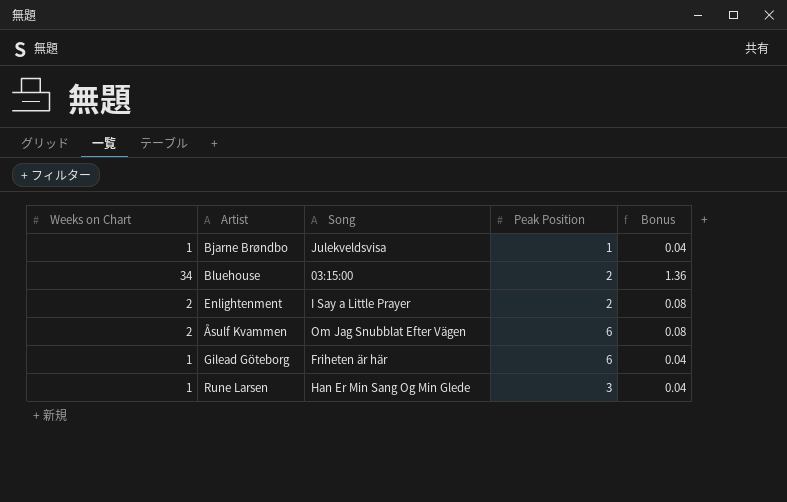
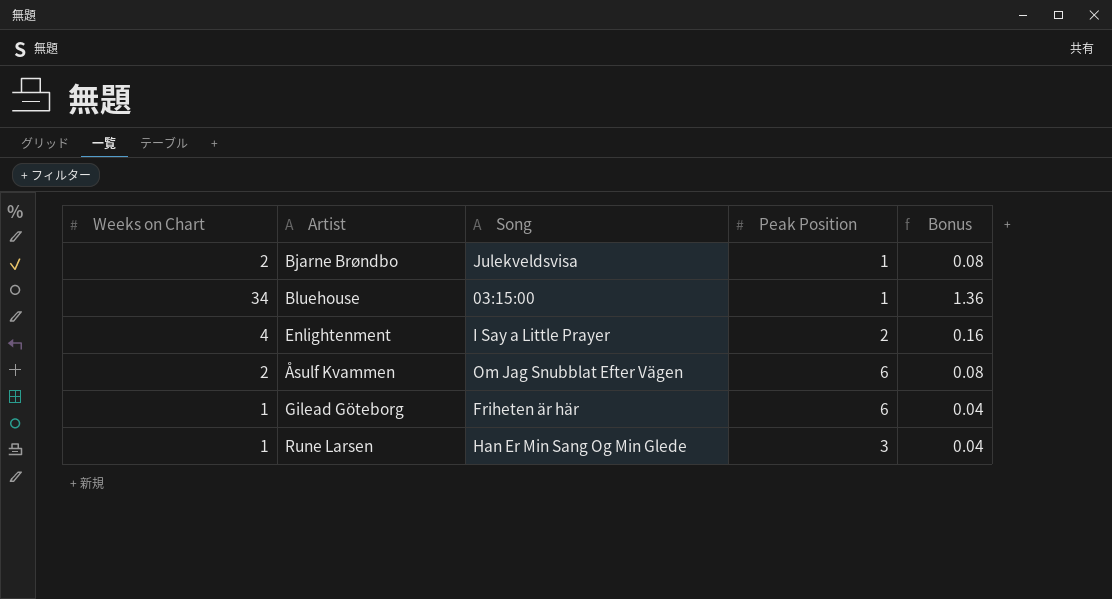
Bjarne Brøndbo | Weeks on Chart: 1 -> 2
Bjarne Brøndbo | Bonus: 0.04 -> 0.08
Bluehouse | Peak Position: 2 -> 1
Enlightenment | Weeks on Chart: 2 -> 4
Enlightenment | Bonus: 0.08 -> 0.16

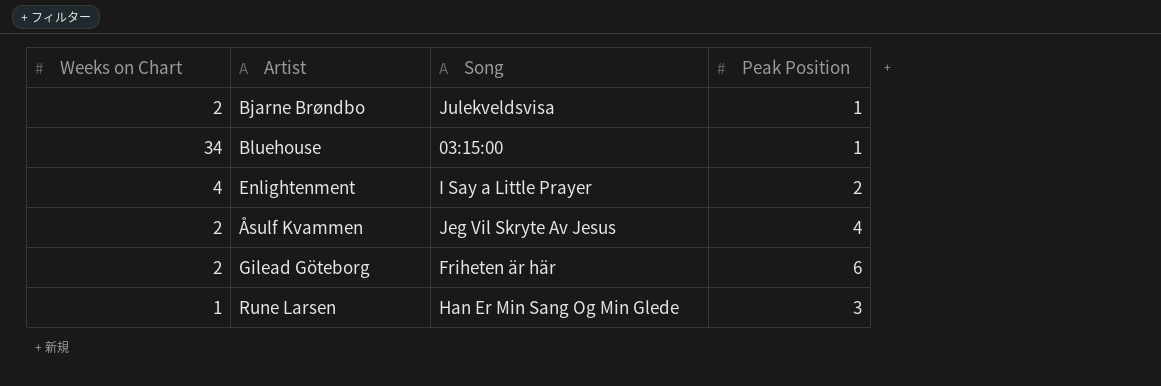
column Bonus | formula: [Weeks on Chart] * 0.04 -> none
Åsulf Kvammen | Song: Om Jag Snubblat Efter Vägen -> Jeg Vil Skryte Av Jesus
Åsulf Kvammen | Peak Position: 6 -> 4
Gilead Göteborg | Weeks on Chart: 1 -> 2

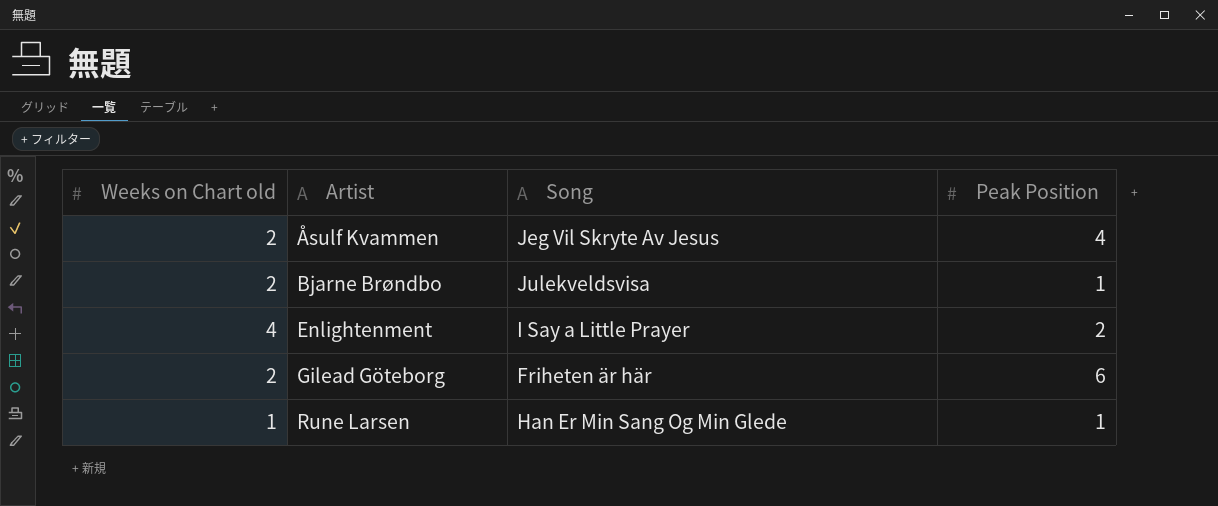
row order: none -> Artist ascending
column name: Weeks on Chart -> Weeks on Chart old
row Bluehouse: 34 | 03:15:00 | 1 -> none
Rune Larsen | Peak Position: 3 -> 1

